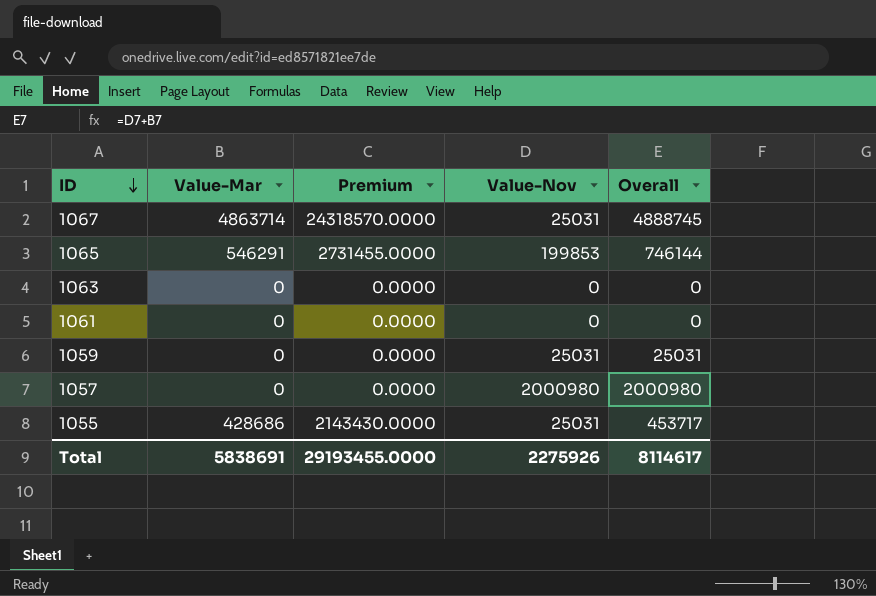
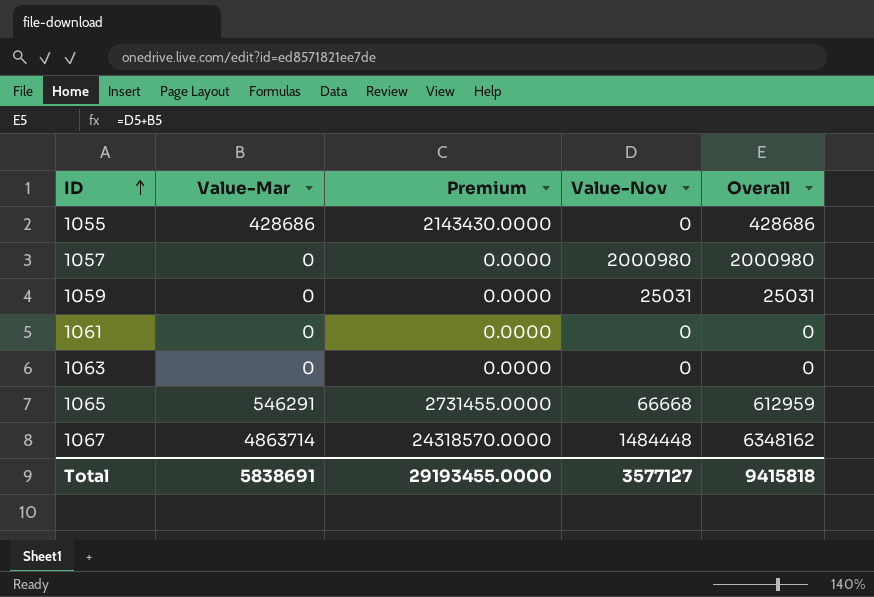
row order: ID descending -> ID ascending
1055 | Value-Nov: 25031 -> 0
1055 | Overall: 453717 -> 428686
1065 | Value-Nov: 199853 -> 66668
1065 | Overall: 746144 -> 612959
1067 | Value-Nov: 25031 -> 1484448
1067 | Overall: 4888745 -> 6348162
Total | Value-Nov: 2275926 -> 3577127
Total | Overall: 8114617 -> 9415818

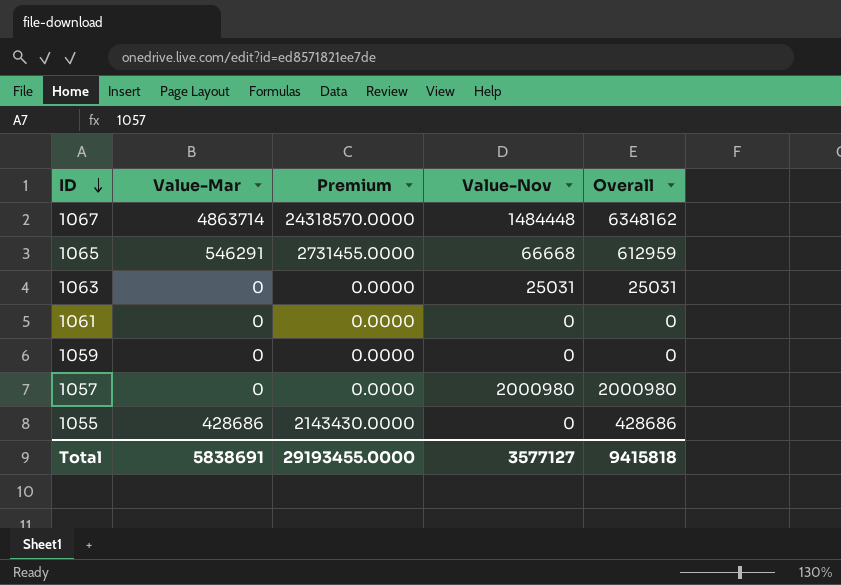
row order: ID ascending -> ID descending
1063 | Value-Nov: 0 -> 25031
1063 | Overall: 0 -> 25031
1059 | Value-Nov: 25031 -> 0
1059 | Overall: 25031 -> 0

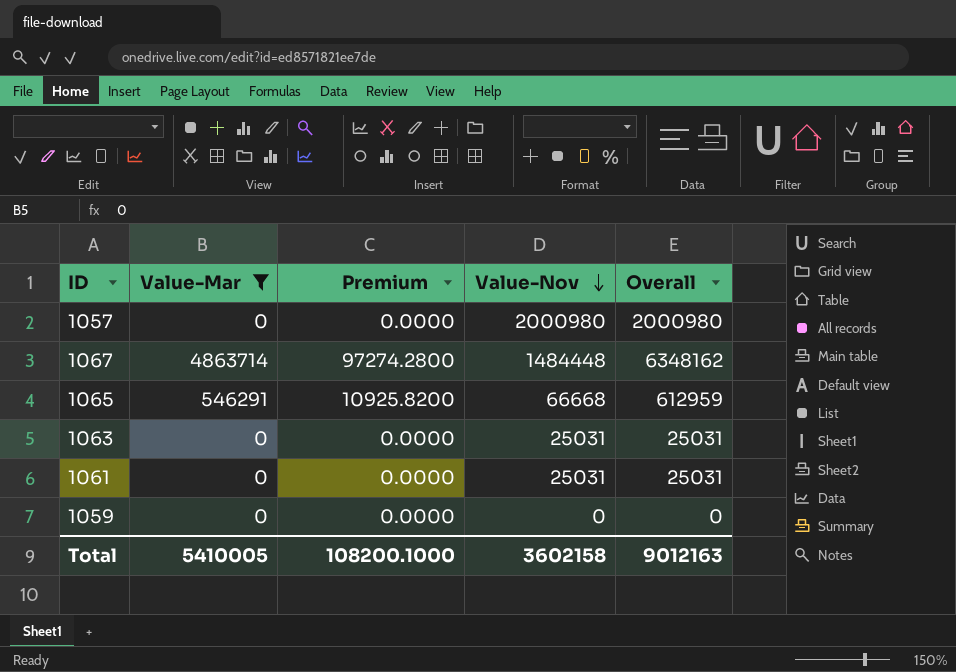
filter: none -> Value-Mar != 428686
row order: ID descending -> Value-Nov descending
column Premium | formula: [Value-Mar] * 5 -> [Value-Mar] * 0.02
1061 | Value-Nov: 0 -> 25031
1061 | Overall: 0 -> 25031
Total | Value-Mar: 5838691 -> 5410005
Total | Premium: 29193455.0000 -> 108200.1000
Total | Value-Nov: 3577127 -> 3602158
Total | Overall: 9415818 -> 9012163

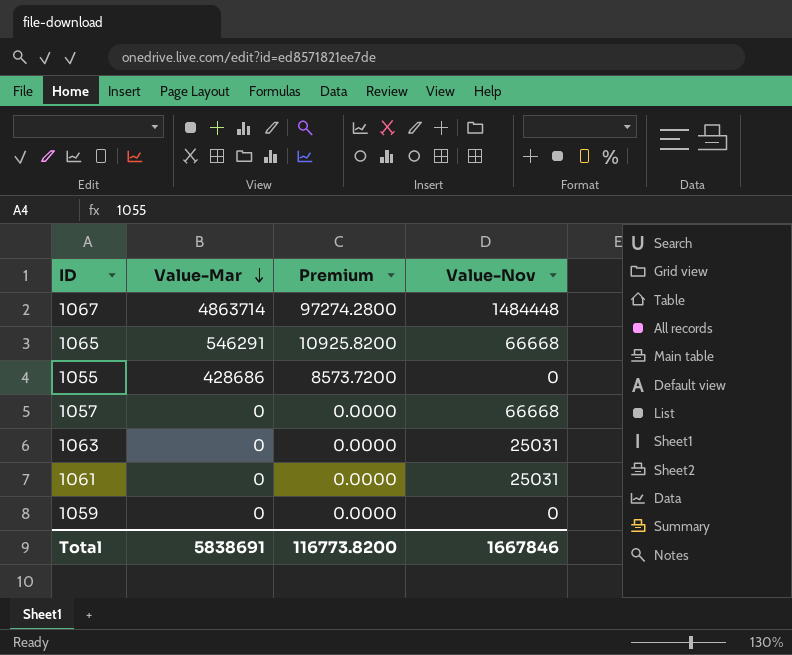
filter: Value-Mar != 428686 -> none
row order: Value-Nov descending -> Value-Mar descending
column Overall | formula: [Value-Mar] + [Value-Nov] -> none
1057 | Value-Nov: 2000980 -> 66668
Total | Value-Mar: 5410005 -> 5838691
Total | Premium: 108200.1000 -> 116773.8200
Total | Value-Nov: 3602158 -> 1667846

